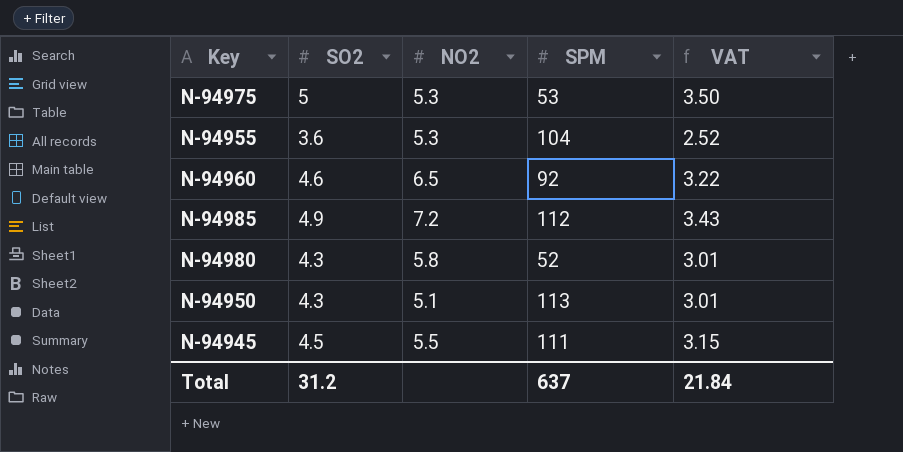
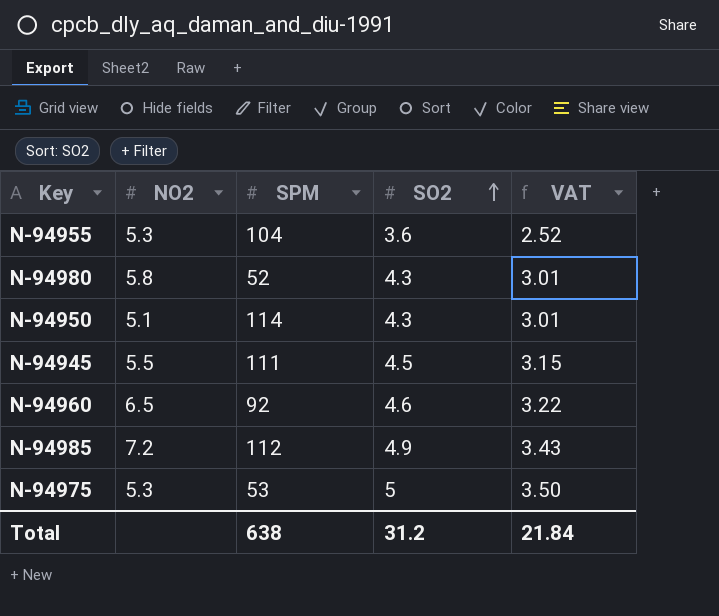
row order: none -> SO2 ascending
column SO2 | position: 2 -> 4
N-94950 | SPM: 113 -> 114
Total | SPM: 637 -> 638

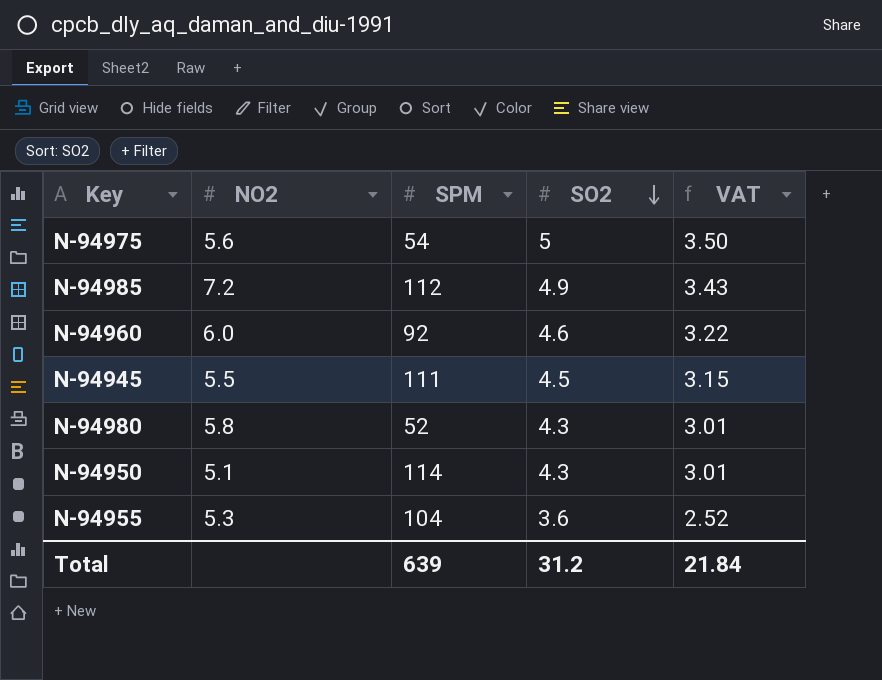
row order: SO2 ascending -> SO2 descending
N-94975 | NO2: 5.3 -> 5.6
N-94975 | SPM: 53 -> 54
N-94960 | NO2: 6.5 -> 6.0
Total | SPM: 638 -> 639

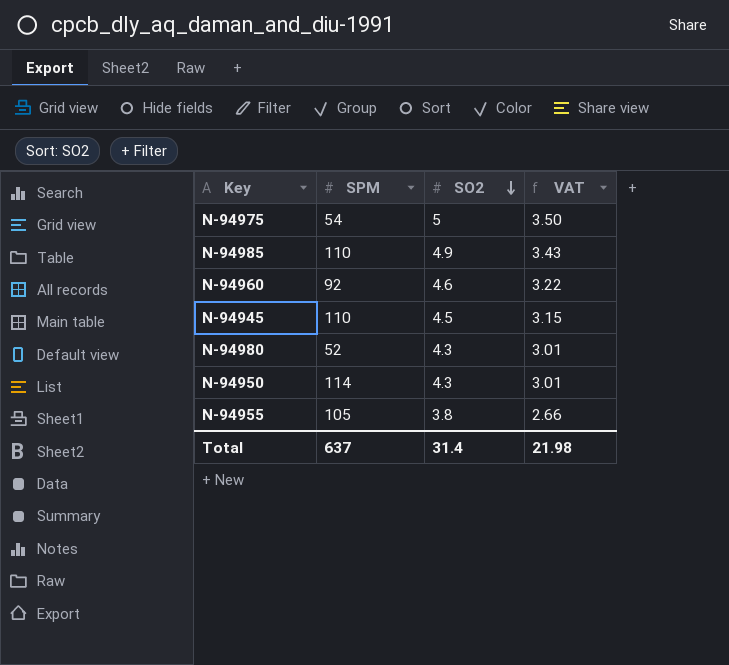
column NO2 | position: 2 -> none
N-94985 | SPM: 112 -> 110
N-94945 | SPM: 111 -> 110
N-94955 | SPM: 104 -> 105
N-94955 | SO2: 3.6 -> 3.8
N-94955 | VAT: 2.52 -> 2.66
Total | SPM: 639 -> 637
Total | SO2: 31.2 -> 31.4
Total | VAT: 21.84 -> 21.98

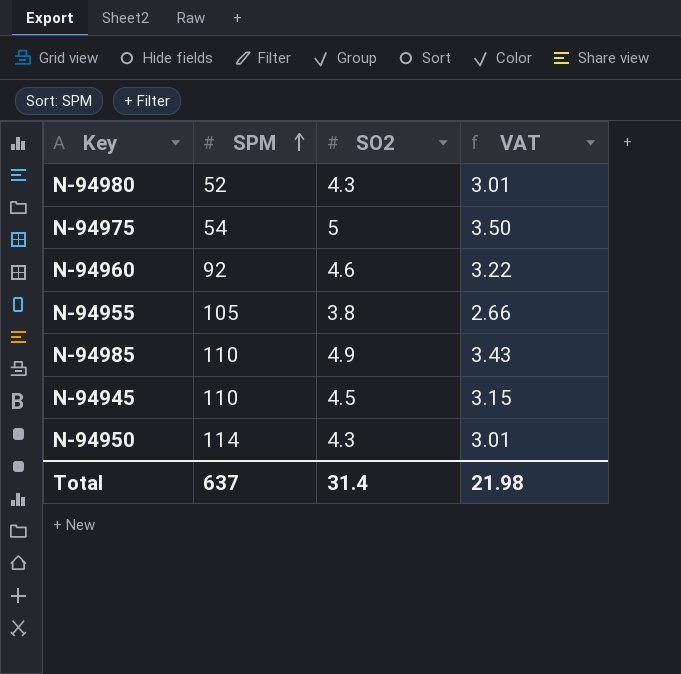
row order: SO2 descending -> SPM ascending

